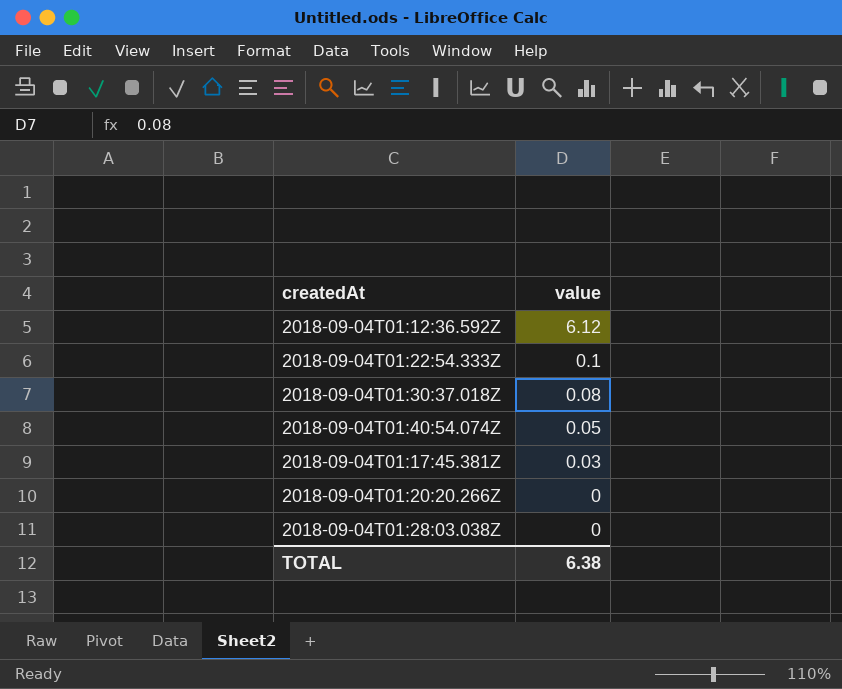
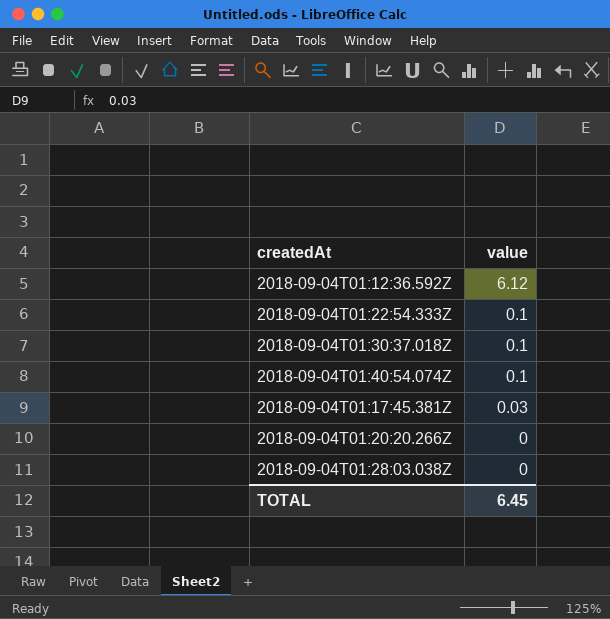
2018-09-04T01:30:37.018Z | value: 0.08 -> 0.1
2018-09-04T01:40:54.074Z | value: 0.05 -> 0.1
TOTAL | value: 6.38 -> 6.45

